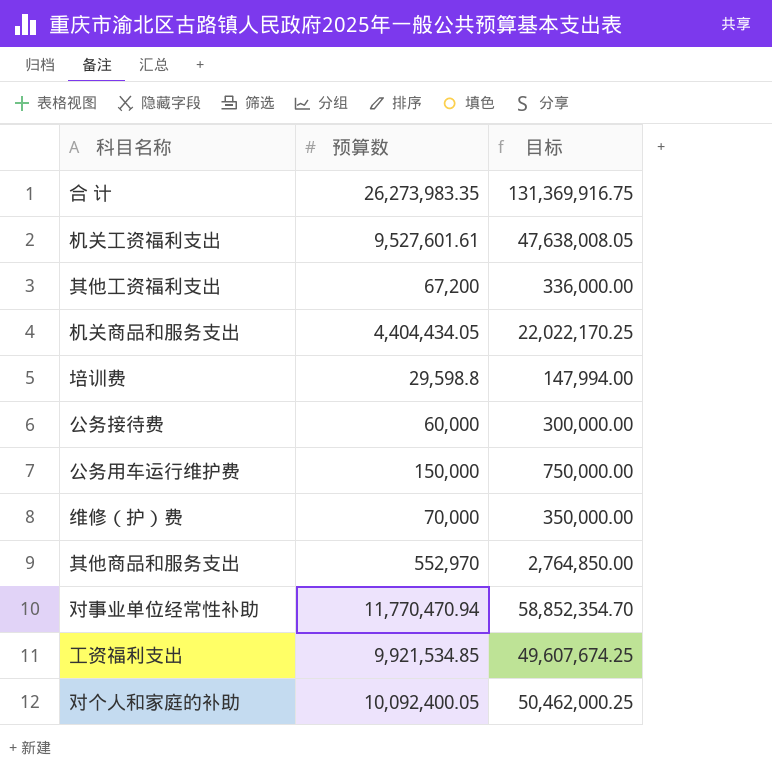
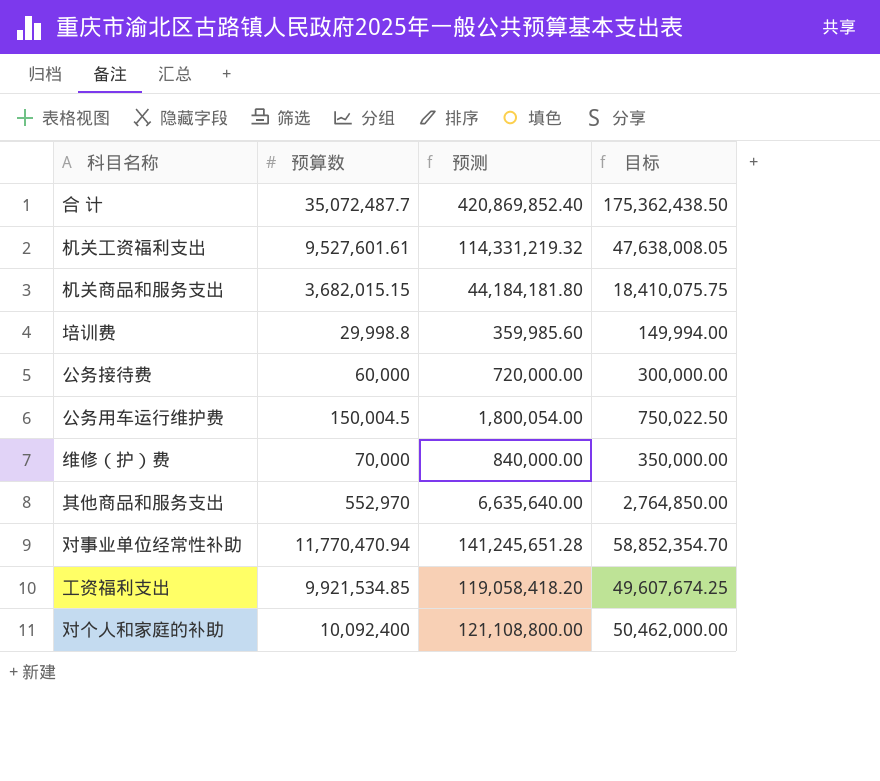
column 预测 | formula: none -> [预算数] * 12
row 其他工资福利支出: 67,200 | 336,000.00 -> none
合 计 | 预算数: 26,273,983.35 -> 35,072,487.7
合 计 | 目标: 131,369,916.75 -> 175,362,438.50
机关商品和服务支出 | 预算数: 4,404,434.05 -> 3,682,015.15
机关商品和服务支出 | 目标: 22,022,170.25 -> 18,410,075.75
培训费 | 预算数: 29,598.8 -> 29,998.8
培训费 | 目标: 147,994.00 -> 149,994.00
公务用车运行维护费 | 预算数: 150,000 -> 150,004.5
公务用车运行维护费 | 目标: 750,000.00 -> 750,022.50
对个人和家庭的补助 | 预算数: 10,092,400.05 -> 10,092,400
对个人和家庭的补助 | 目标: 50,462,000.25 -> 50,462,000.00

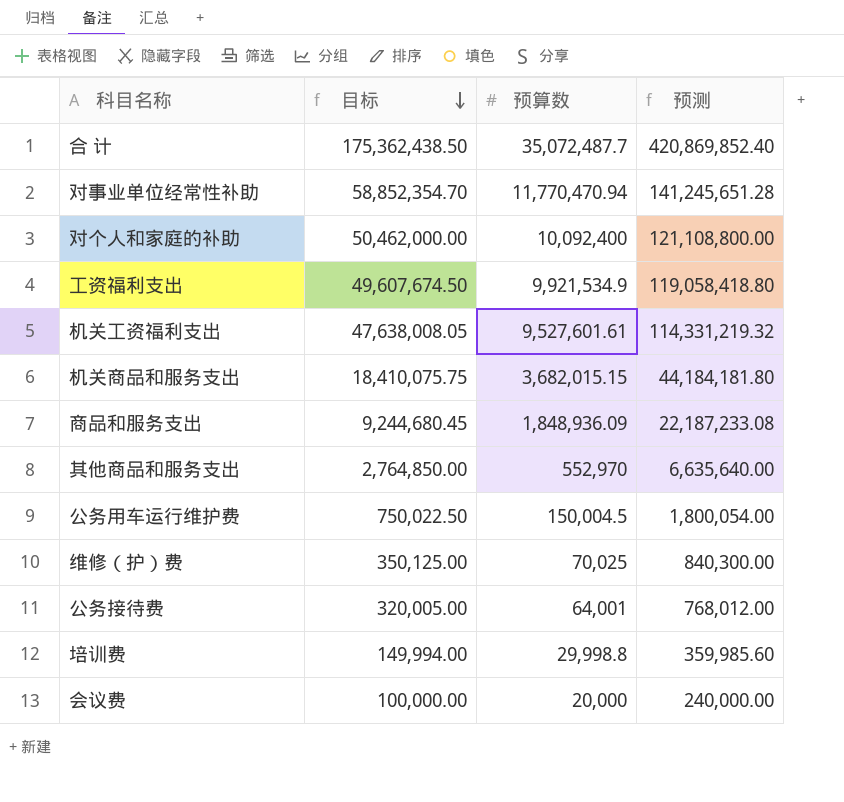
row order: none -> 目标 descending
column 目标 | position: 4 -> 2
工资福利支出 | 目标: 49,607,674.25 -> 49,607,674.50
工资福利支出 | 预算数: 9,921,534.85 -> 9,921,534.9
工资福利支出 | 预测: 119,058,418.20 -> 119,058,418.80
row 商品和服务支出: none -> 9,244,680.45 | 1,848,936.09 | 22,187,233.08
维修（护）费 | 目标: 350,000.00 -> 350,125.00
维修（护）费 | 预算数: 70,000 -> 70,025
维修（护）费 | 预测: 840,000.00 -> 840,300.00
公务接待费 | 目标: 300,000.00 -> 320,005.00
公务接待费 | 预算数: 60,000 -> 64,001
公务接待费 | 预测: 720,000.00 -> 768,012.00
row 会议费: none -> 100,000.00 | 20,000 | 240,000.00

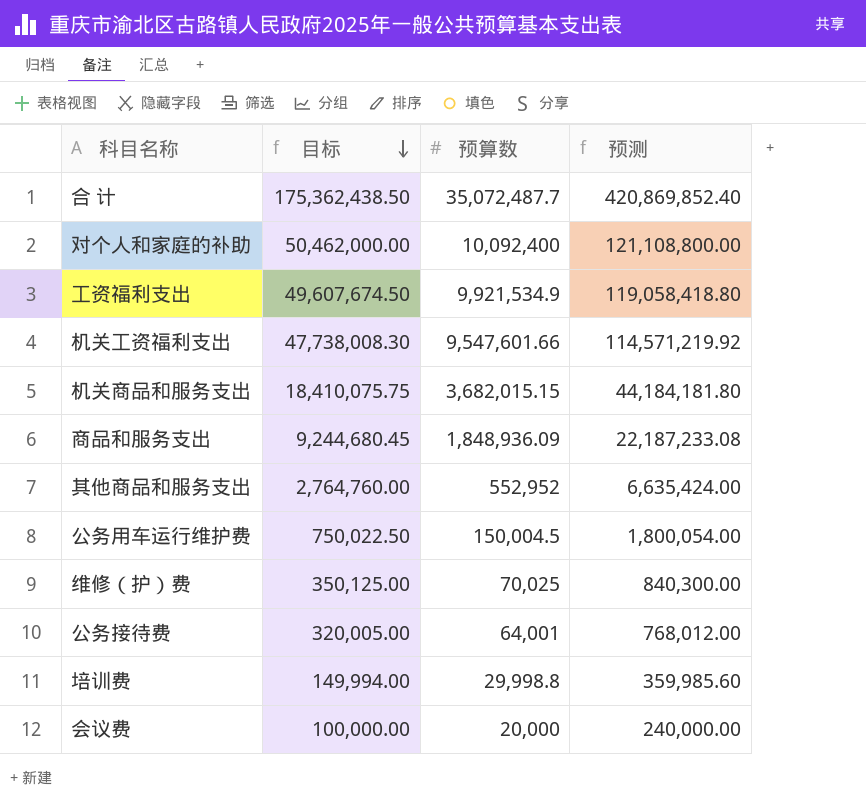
row 对事业单位经常性补助: 58,852,354.70 | 11,770,470.94 | 141,245,651.28 -> none
机关工资福利支出 | 目标: 47,638,008.05 -> 47,738,008.30
机关工资福利支出 | 预算数: 9,527,601.61 -> 9,547,601.66
机关工资福利支出 | 预测: 114,331,219.32 -> 114,571,219.92
其他商品和服务支出 | 目标: 2,764,850.00 -> 2,764,760.00
其他商品和服务支出 | 预算数: 552,970 -> 552,952
其他商品和服务支出 | 预测: 6,635,640.00 -> 6,635,424.00

